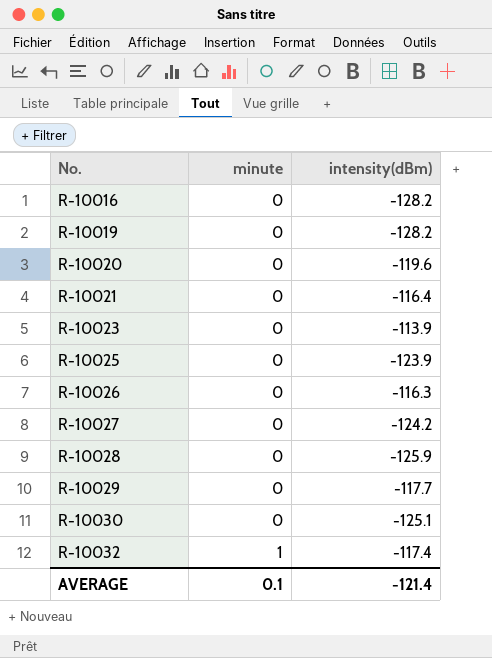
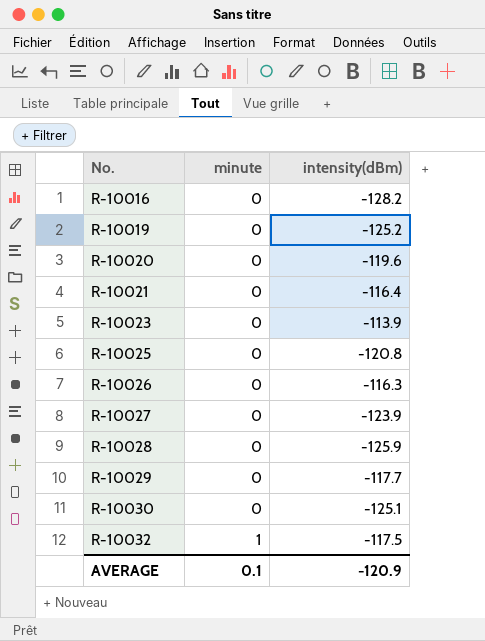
R-10019 | intensity(dBm): -128.2 -> -125.2
R-10025 | intensity(dBm): -123.9 -> -120.8
R-10027 | intensity(dBm): -124.2 -> -123.9
R-10032 | intensity(dBm): -117.4 -> -117.5
AVERAGE | intensity(dBm): -121.4 -> -120.9

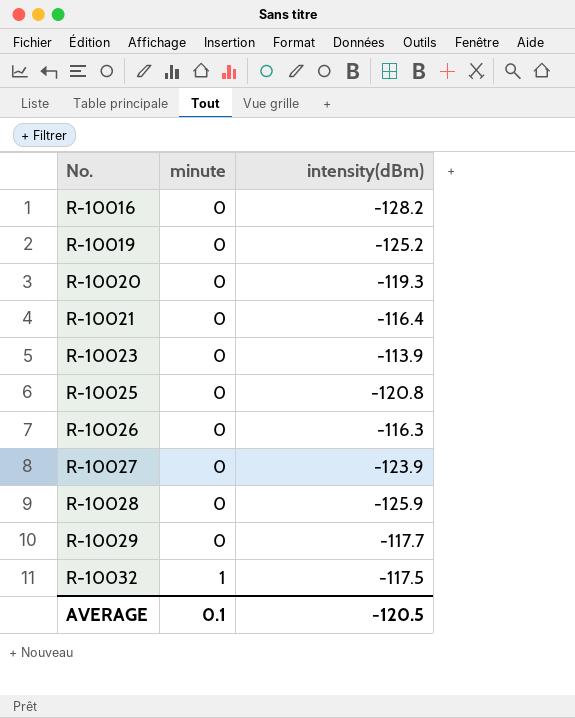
row R-10030: 0 | -125.1 -> none
R-10020 | intensity(dBm): -119.6 -> -119.3
AVERAGE | intensity(dBm): -120.9 -> -120.5

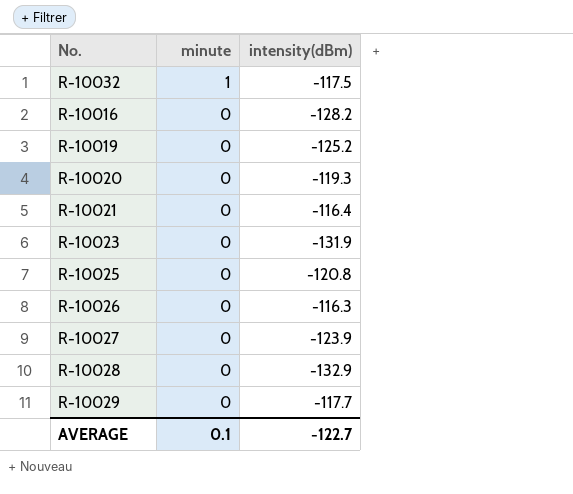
row order: No. ascending -> minute descending
R-10023 | intensity(dBm): -113.9 -> -131.9
R-10028 | intensity(dBm): -125.9 -> -132.9
AVERAGE | intensity(dBm): -120.5 -> -122.7

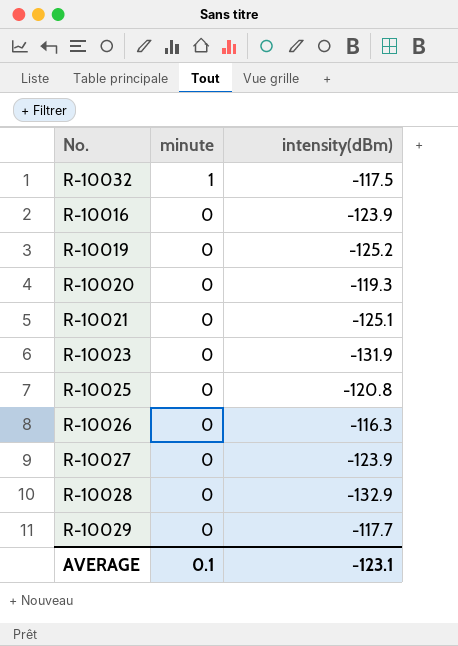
R-10016 | intensity(dBm): -128.2 -> -123.9
R-10021 | intensity(dBm): -116.4 -> -125.1
AVERAGE | intensity(dBm): -122.7 -> -123.1

